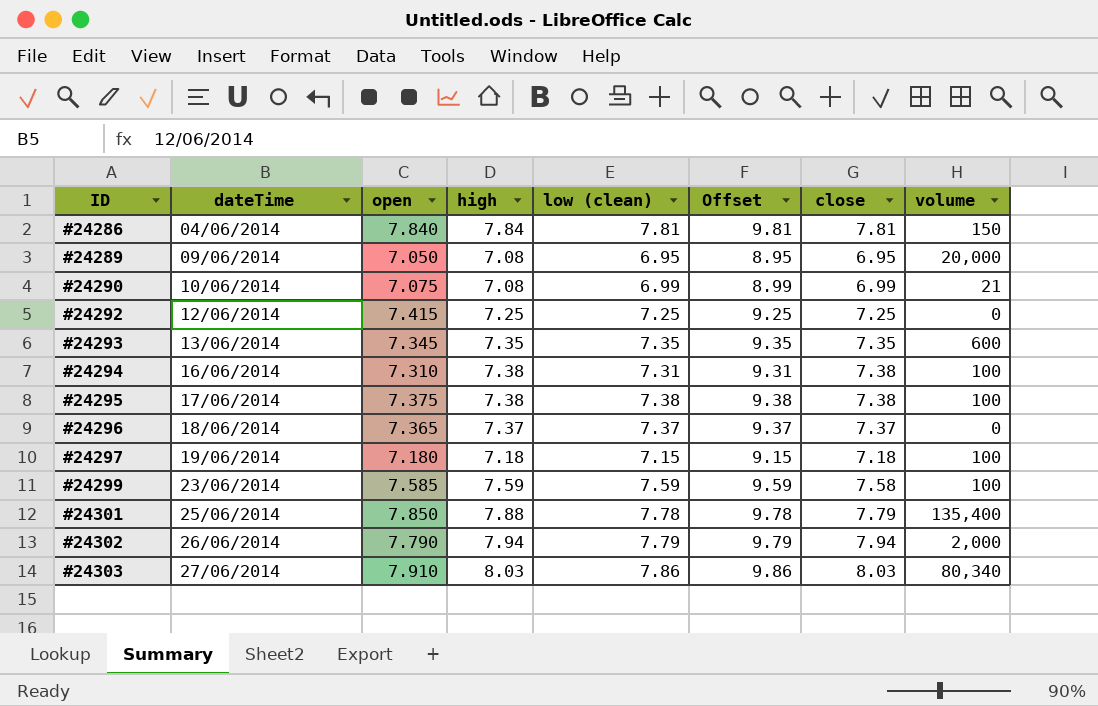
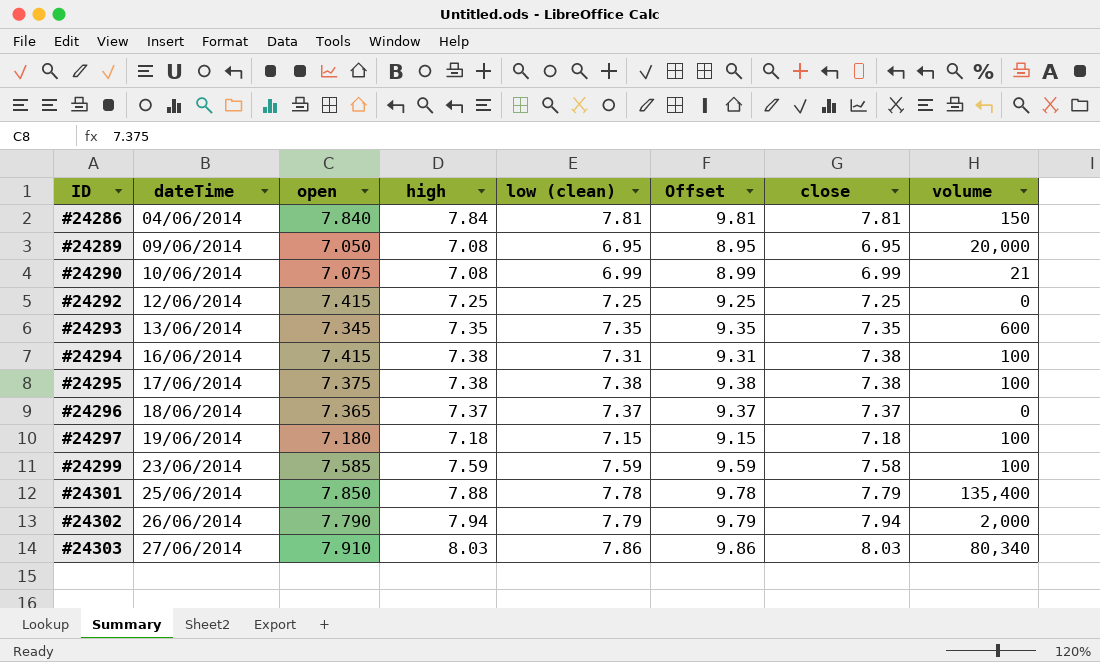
#24294 | open: 7.310 -> 7.415

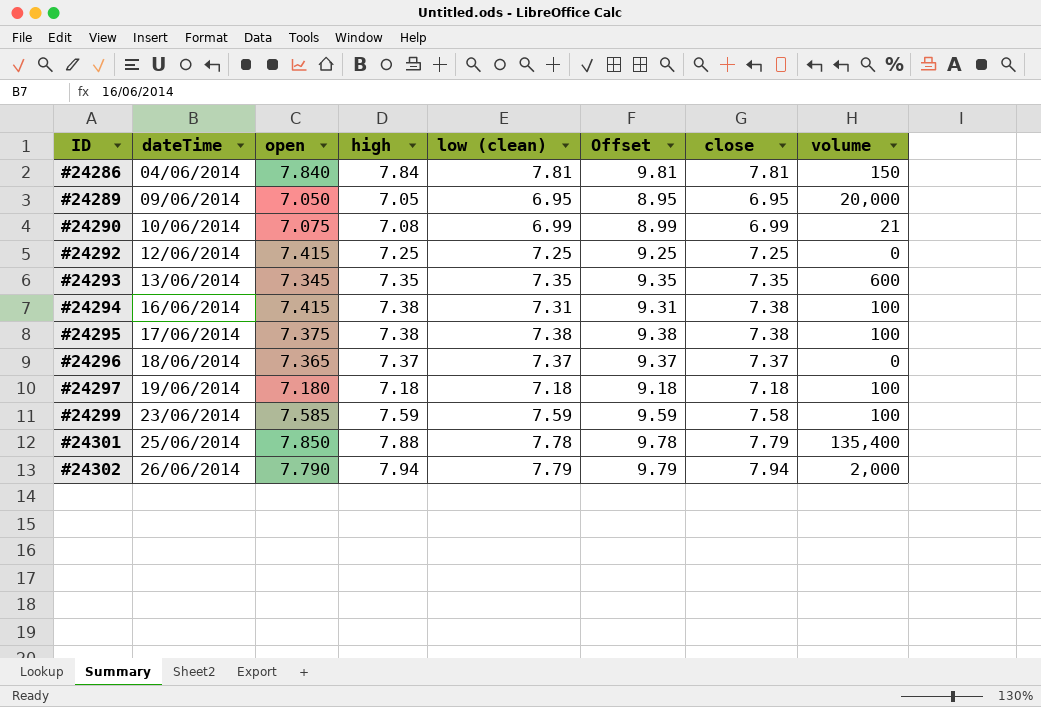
row #24303: 27/06/2014 | 7.910 | 8.03 | 7.86 | 9.86 | 8.03 | 80,340 -> none
#24289 | high: 7.08 -> 7.05
#24297 | low (clean): 7.15 -> 7.18
#24297 | Offset: 9.15 -> 9.18

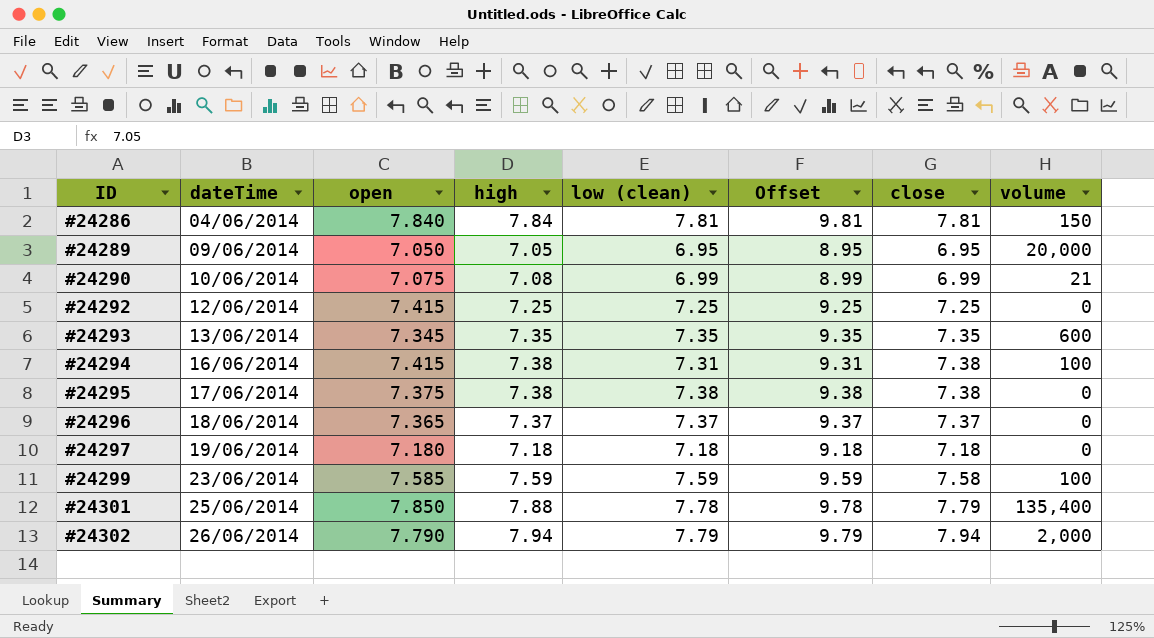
#24295 | volume: 100 -> 0
#24297 | volume: 100 -> 0

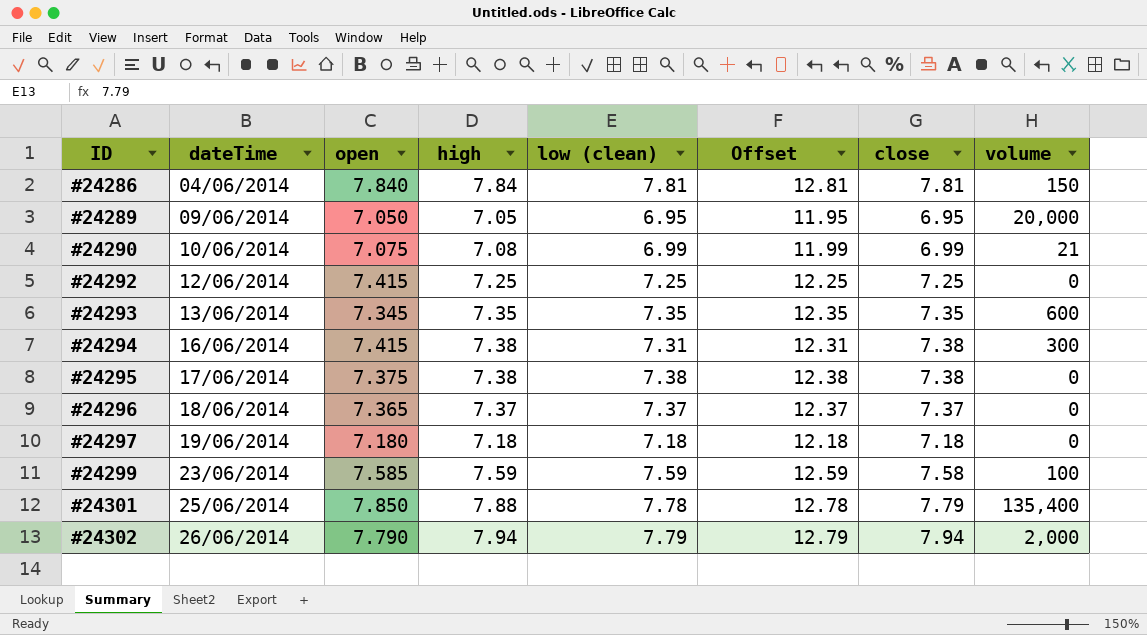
column Offset | formula: [low (clean)] + 2 -> [low (clean)] + 5
#24294 | volume: 100 -> 300

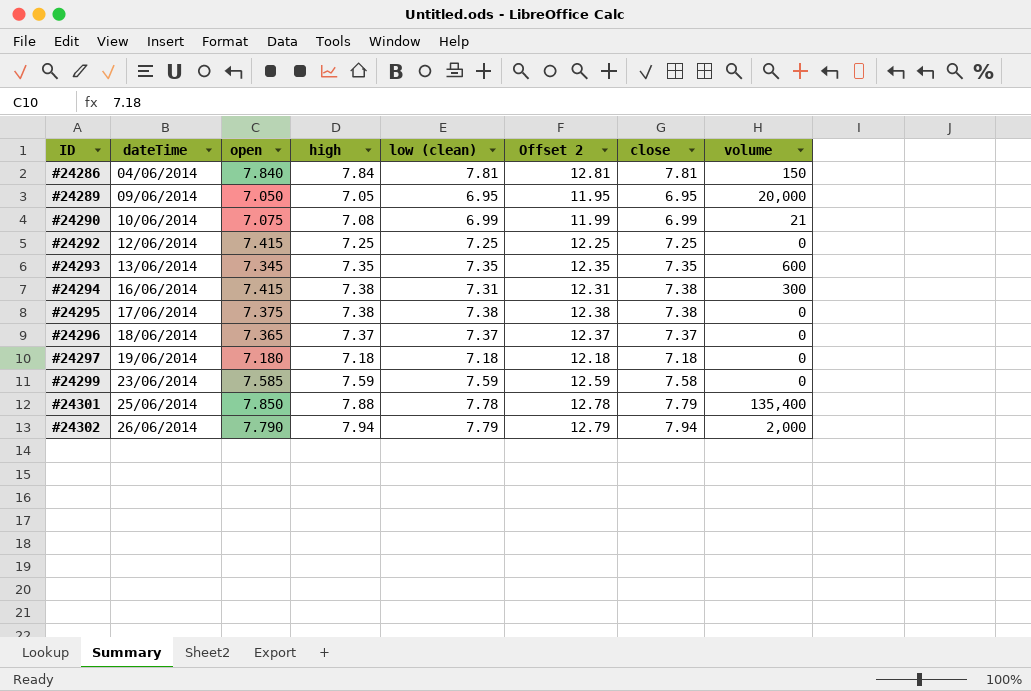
column name: Offset -> Offset 2
#24299 | volume: 100 -> 0

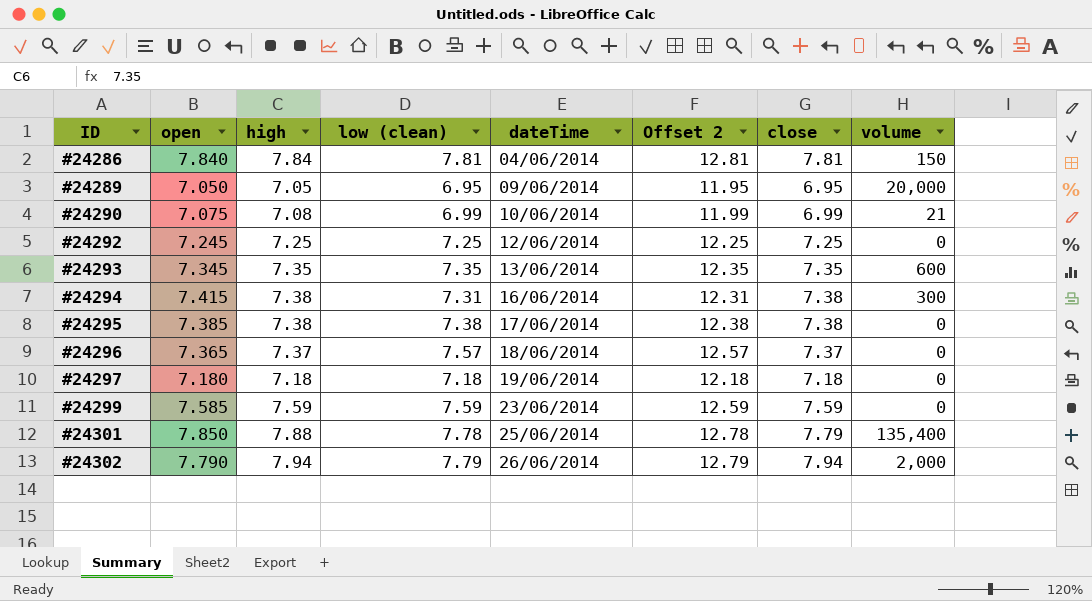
column dateTime | position: 2 -> 5
#24292 | open: 7.415 -> 7.245
#24295 | open: 7.375 -> 7.385
#24296 | low (clean): 7.37 -> 7.57
#24296 | Offset 2: 12.37 -> 12.57
#24299 | close: 7.58 -> 7.59

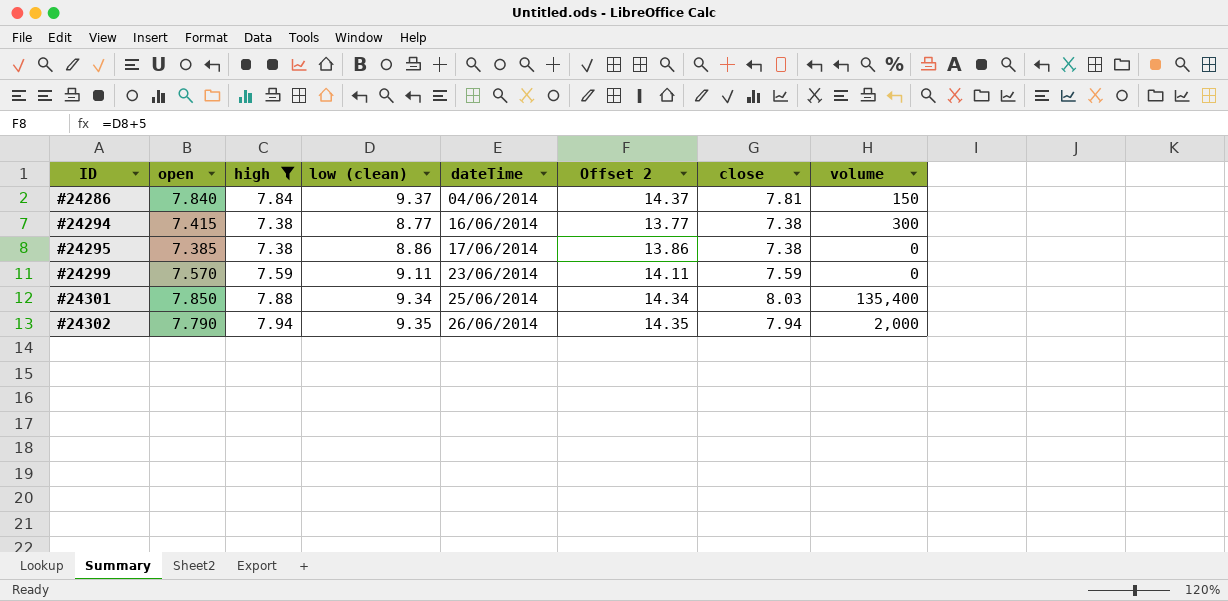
filter: none -> high >= 7.38
#24286 | low (clean): 7.81 -> 9.37
#24286 | Offset 2: 12.81 -> 14.37
#24294 | low (clean): 7.31 -> 8.77
#24294 | Offset 2: 12.31 -> 13.77
#24295 | low (clean): 7.38 -> 8.86
#24295 | Offset 2: 12.38 -> 13.86
#24299 | open: 7.585 -> 7.570
#24299 | low (clean): 7.59 -> 9.11
#24299 | Offset 2: 12.59 -> 14.11
#24301 | low (clean): 7.78 -> 9.34
#24301 | Offset 2: 12.78 -> 14.34
#24301 | close: 7.79 -> 8.03
#24302 | low (clean): 7.79 -> 9.35
#24302 | Offset 2: 12.79 -> 14.35

